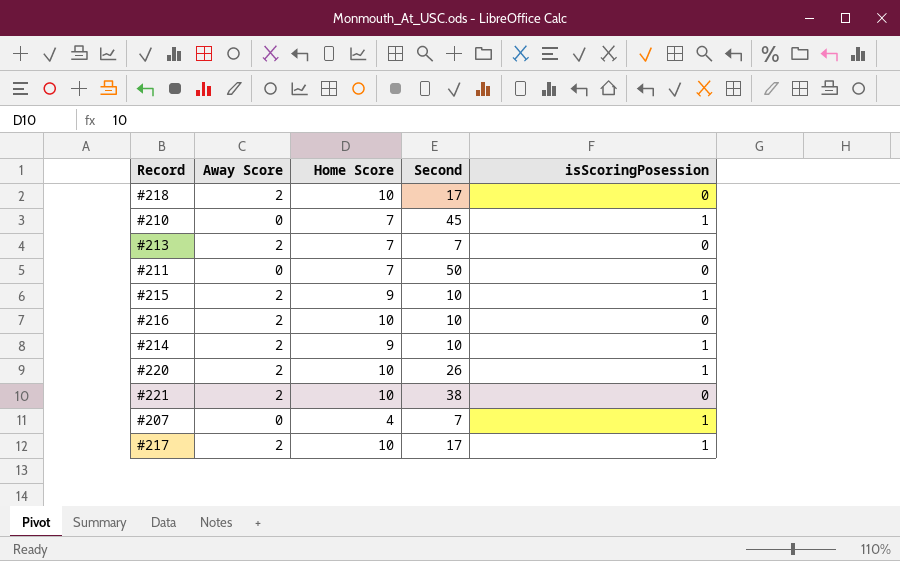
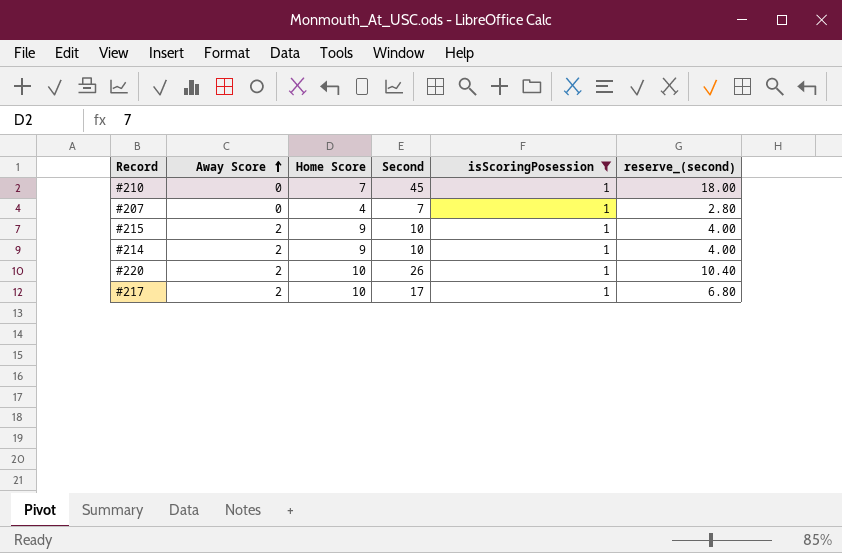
filter: none -> isScoringPosession = 1
row order: none -> Away Score ascending
column reserve_(second) | formula: none -> [Second] * 0.4

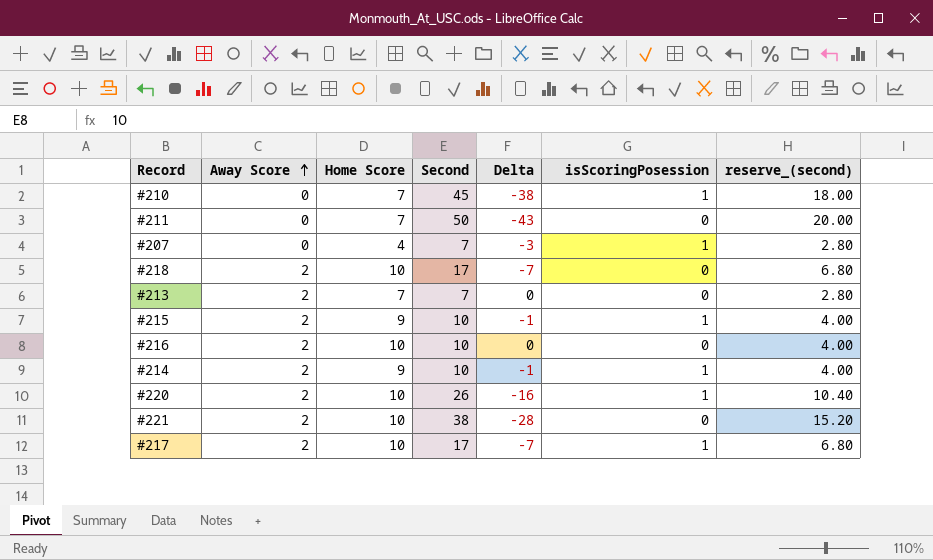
filter: isScoringPosession = 1 -> none
column Delta | formula: none -> [Home Score] - [Second]

